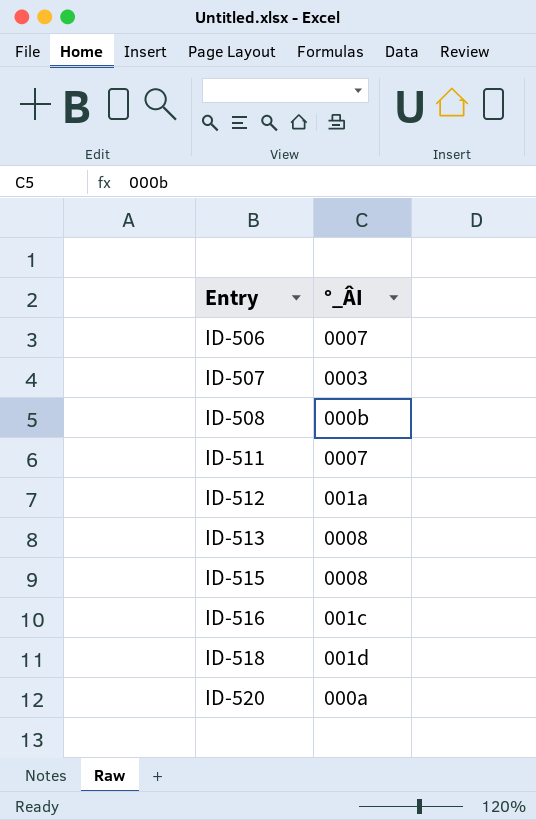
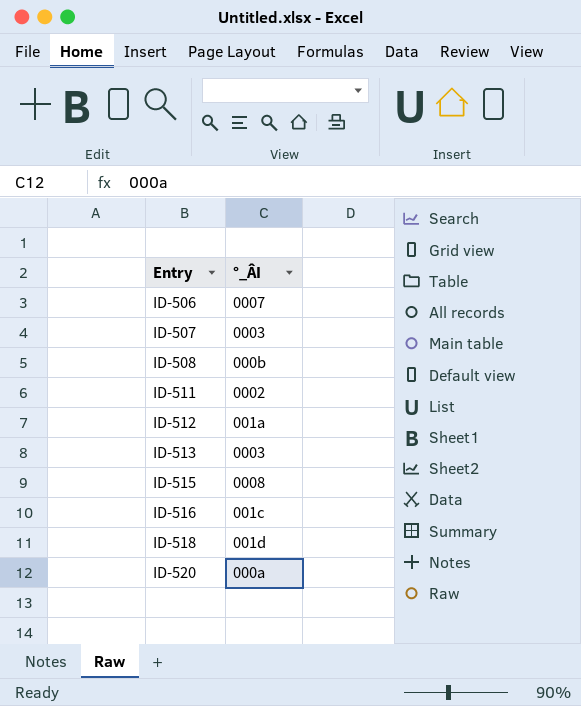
ID-511 | °_ÂI: 0007 -> 0002
ID-513 | °_ÂI: 0008 -> 0003

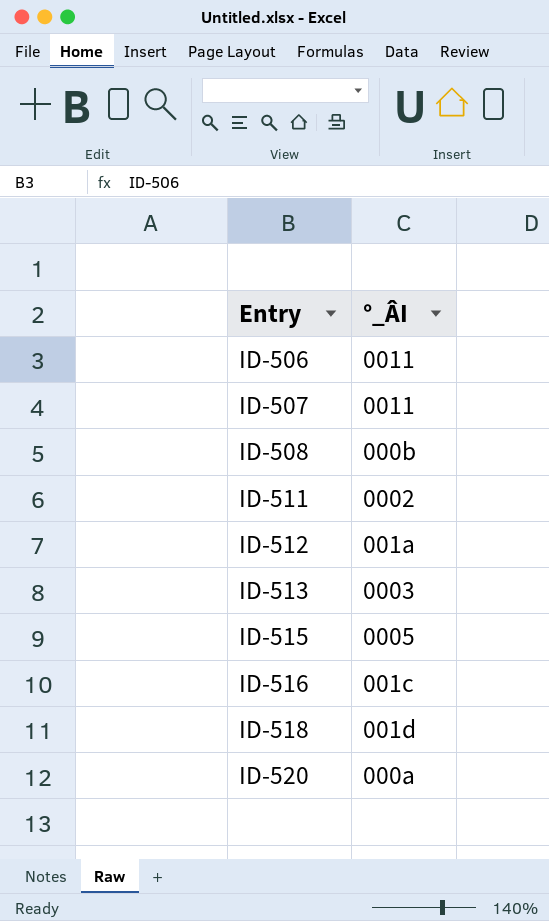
ID-506 | °_ÂI: 0007 -> 0011
ID-507 | °_ÂI: 0003 -> 0011
ID-515 | °_ÂI: 0008 -> 0005

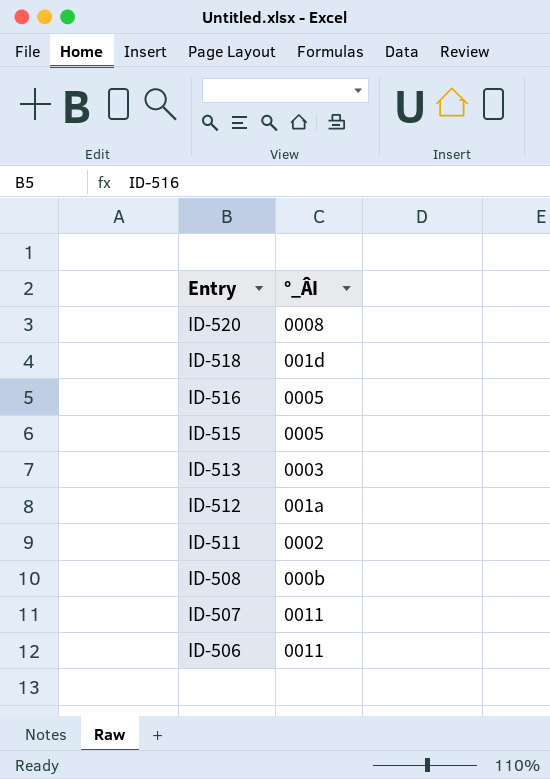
row order: Entry ascending -> Entry descending
ID-520 | °_ÂI: 000a -> 0008
ID-516 | °_ÂI: 001c -> 0005

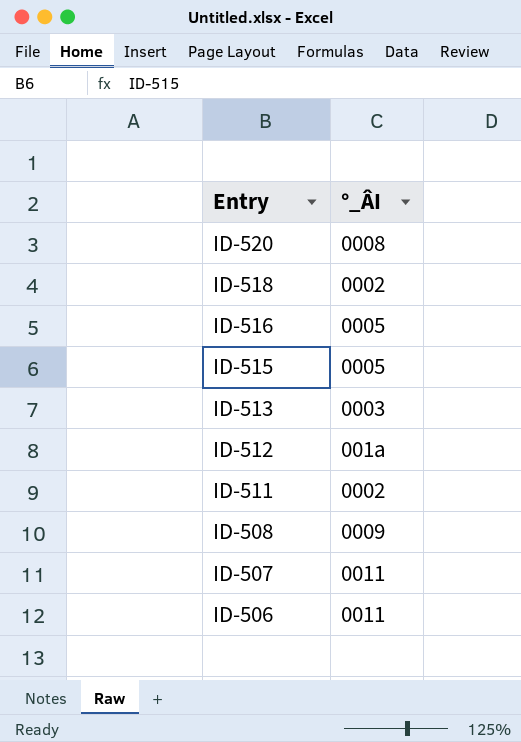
ID-518 | °_ÂI: 001d -> 0002
ID-508 | °_ÂI: 000b -> 0009

